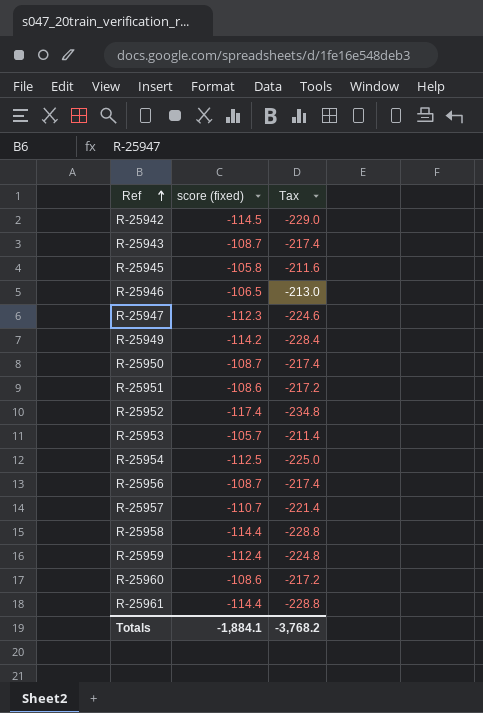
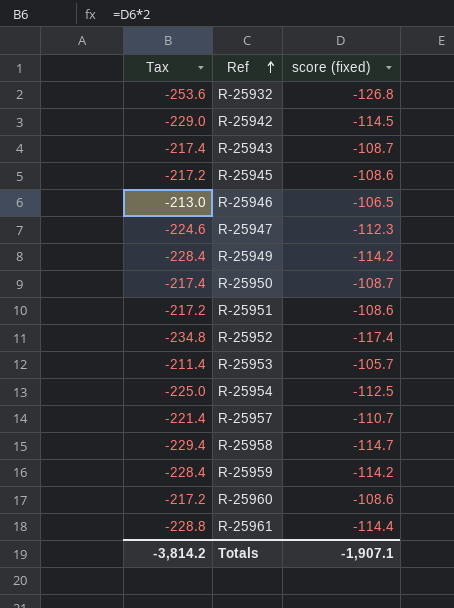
column Tax | position: 3 -> 1
row R-25956: -108.7 | -217.4 -> none
row R-25932: none -> -253.6 | -126.8
R-25945 | Tax: -211.6 -> -217.2
R-25945 | score (fixed): -105.8 -> -108.6
R-25958 | Tax: -228.8 -> -229.4
R-25958 | score (fixed): -114.4 -> -114.7
R-25959 | Tax: -224.8 -> -228.4
R-25959 | score (fixed): -112.4 -> -114.2
Totals | Tax: -3,768.2 -> -3,814.2
Totals | score (fixed): -1,884.1 -> -1,907.1

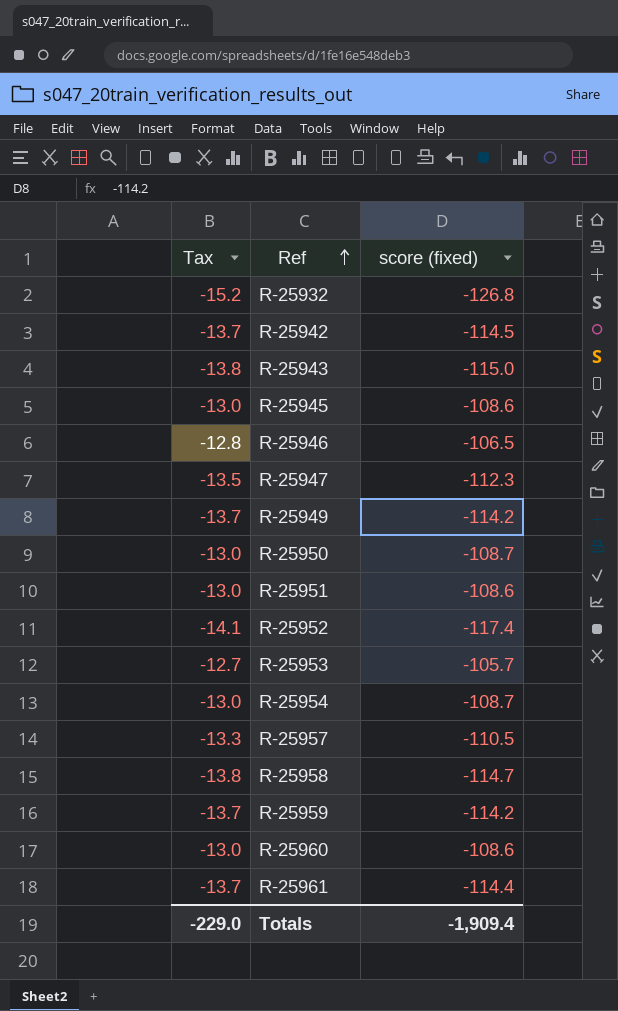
column Tax | formula: [score (fixed)] * 2 -> [score (fixed)] * 0.12
R-25943 | score (fixed): -108.7 -> -115.0
R-25954 | score (fixed): -112.5 -> -108.7
R-25957 | score (fixed): -110.7 -> -110.5
Totals | Tax: -3,814.2 -> -229.0
Totals | score (fixed): -1,907.1 -> -1,909.4

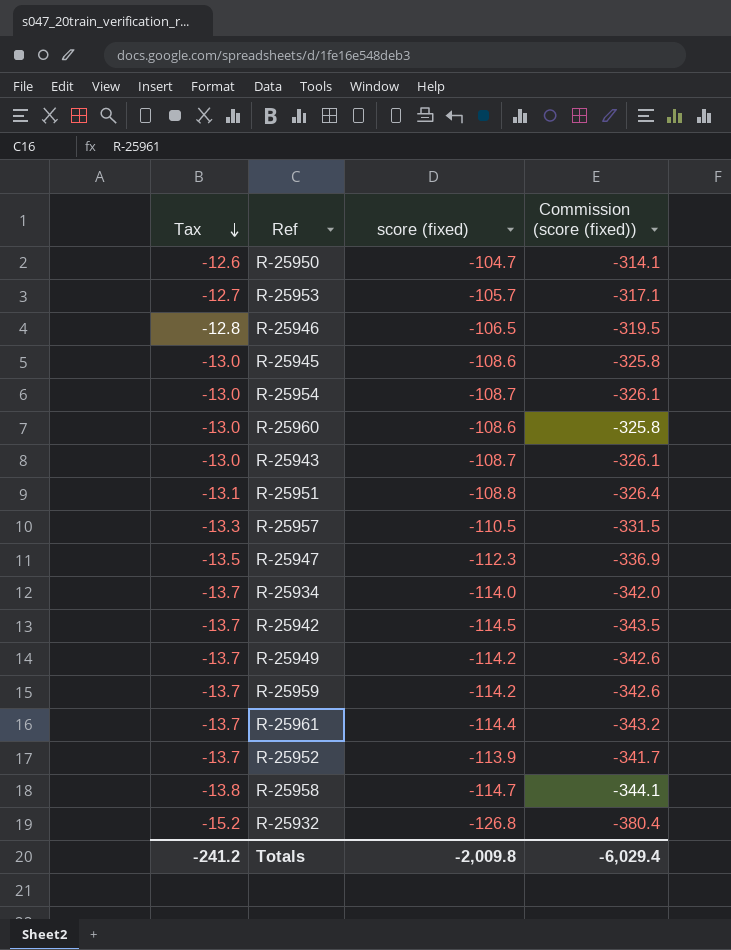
row order: Ref ascending -> Tax descending
column Commission (score (fixed)) | formula: none -> [score (fixed)] * 3
R-25950 | Tax: -13.0 -> -12.6
R-25950 | score (fixed): -108.7 -> -104.7
R-25943 | Tax: -13.8 -> -13.0
R-25943 | score (fixed): -115.0 -> -108.7
R-25951 | Tax: -13.0 -> -13.1
R-25951 | score (fixed): -108.6 -> -108.8
row R-25934: none -> -13.7 | -114.0 | -342.0
R-25952 | Tax: -14.1 -> -13.7
R-25952 | score (fixed): -117.4 -> -113.9
Totals | Tax: -229.0 -> -241.2
Totals | score (fixed): -1,909.4 -> -2,009.8

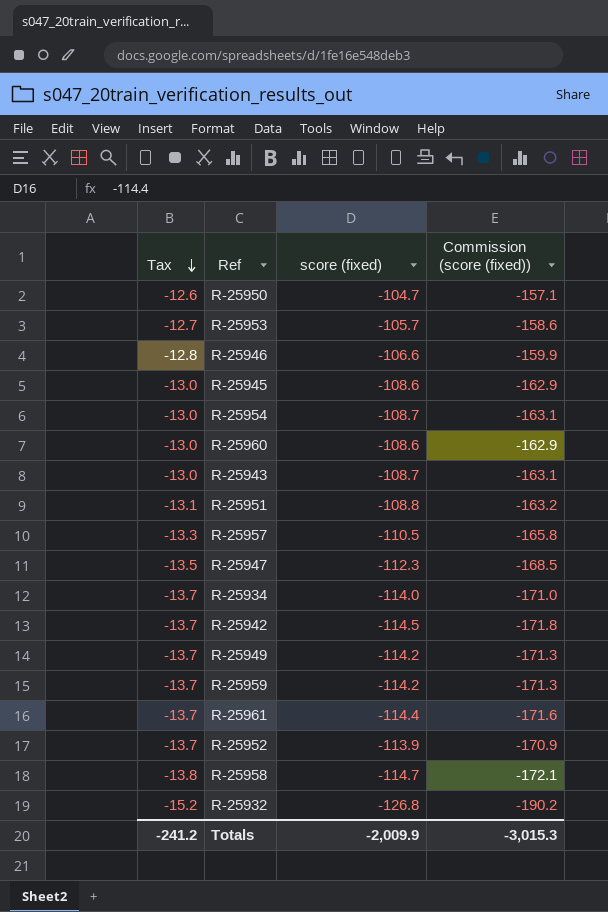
column Commission (score (fixed)) | formula: [score (fixed)] * 3 -> [score (fixed)] * 1.5
R-25946 | score (fixed): -106.5 -> -106.6
Totals | score (fixed): -2,009.8 -> -2,009.9
Totals | Commission (score (fixed)): -6,029.4 -> -3,015.3

